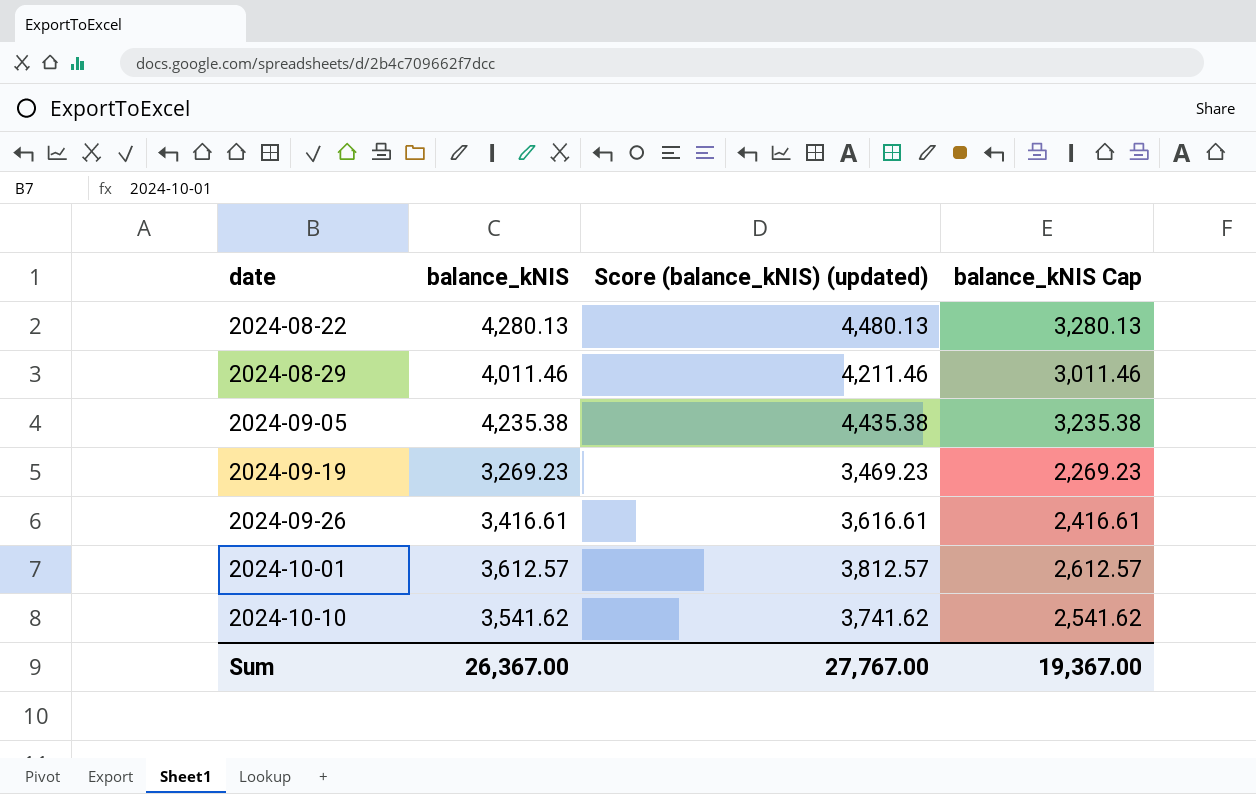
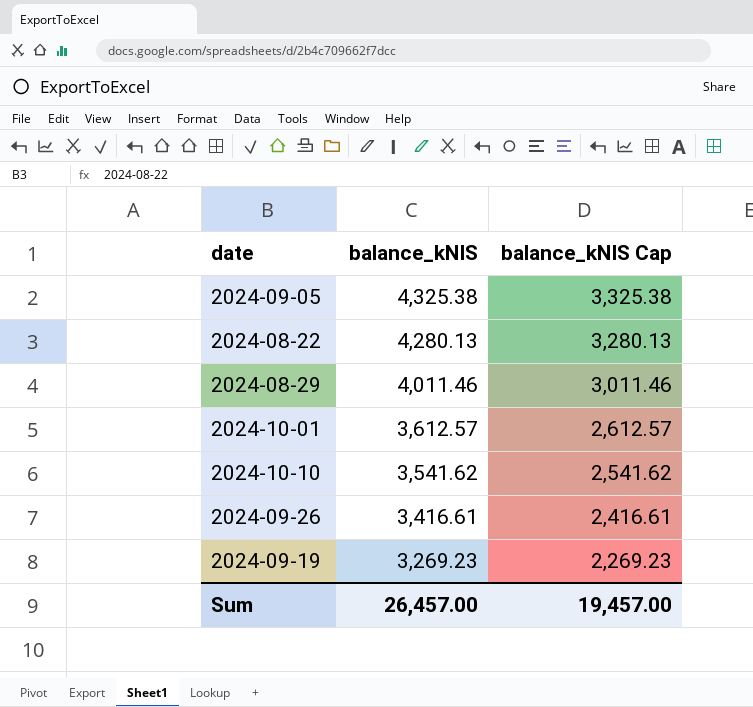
row order: date ascending -> balance_kNIS descending
column Score (balance_kNIS) (updated) | formula: [balance_kNIS] + 200 -> none
2024-09-05 | balance_kNIS: 4,235.38 -> 4,325.38
2024-09-05 | balance_kNIS Cap: 3,235.38 -> 3,325.38
Sum | balance_kNIS: 26,367.00 -> 26,457.00
Sum | balance_kNIS Cap: 19,367.00 -> 19,457.00

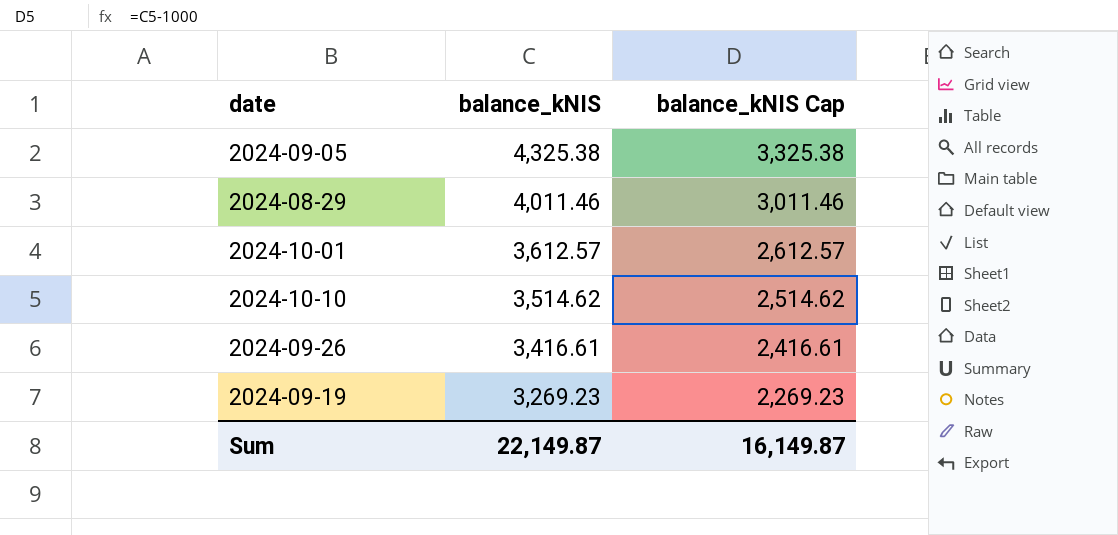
row 2024-08-22: 4,280.13 | 3,280.13 -> none
2024-10-10 | balance_kNIS: 3,541.62 -> 3,514.62
2024-10-10 | balance_kNIS Cap: 2,541.62 -> 2,514.62
Sum | balance_kNIS: 26,457.00 -> 22,149.87
Sum | balance_kNIS Cap: 19,457.00 -> 16,149.87

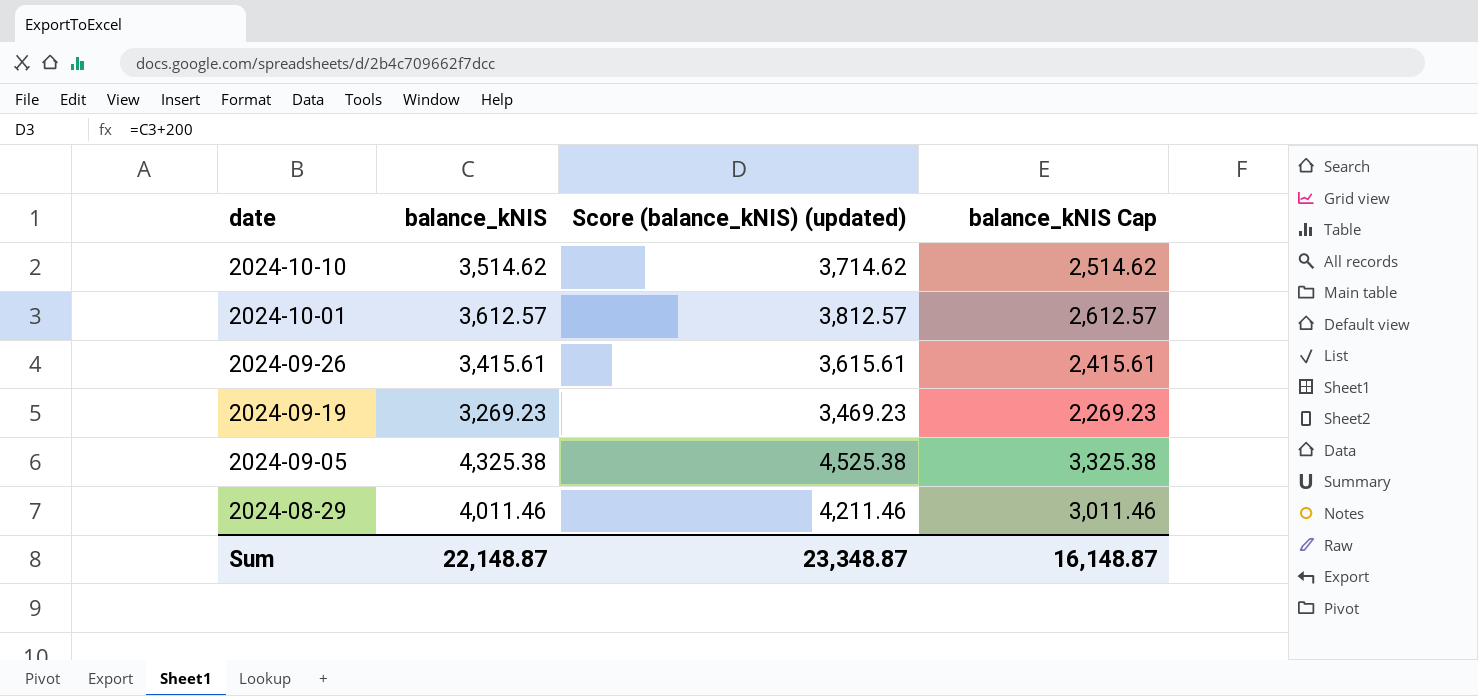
row order: balance_kNIS descending -> date descending
column Score (balance_kNIS) (updated) | formula: none -> [balance_kNIS] + 200
2024-09-26 | balance_kNIS: 3,416.61 -> 3,415.61
2024-09-26 | balance_kNIS Cap: 2,416.61 -> 2,415.61
Sum | balance_kNIS: 22,149.87 -> 22,148.87
Sum | balance_kNIS Cap: 16,149.87 -> 16,148.87

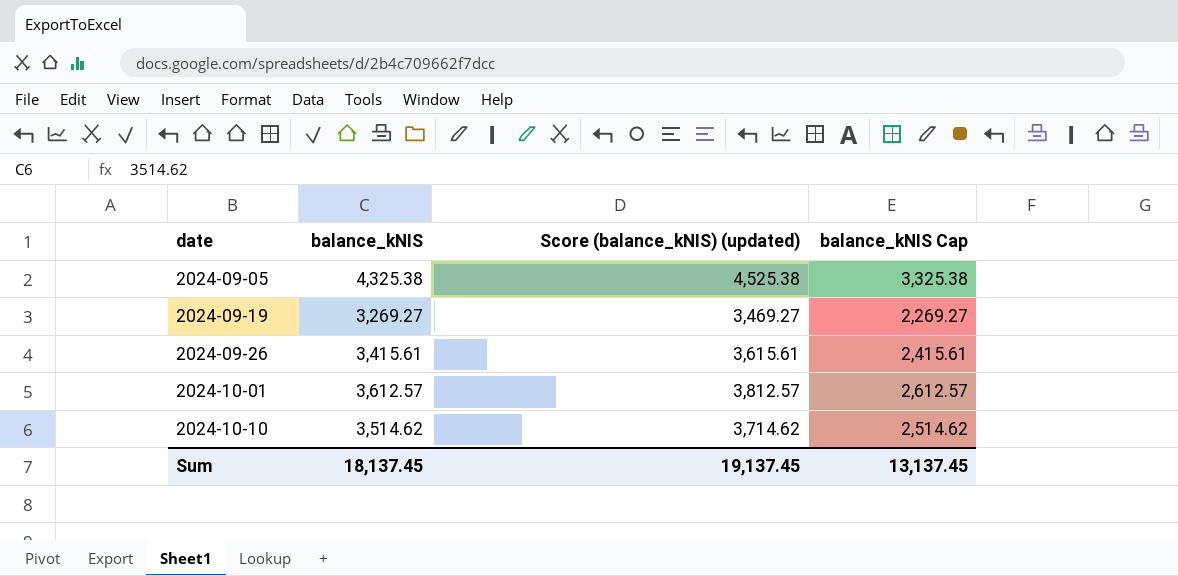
row order: date descending -> date ascending
row 2024-08-29: 4,011.46 | 4,211.46 | 3,011.46 -> none
2024-09-19 | balance_kNIS: 3,269.23 -> 3,269.27
2024-09-19 | Score (balance_kNIS) (updated): 3,469.23 -> 3,469.27
2024-09-19 | balance_kNIS Cap: 2,269.23 -> 2,269.27
Sum | balance_kNIS: 22,148.87 -> 18,137.45
Sum | Score (balance_kNIS) (updated): 23,348.87 -> 19,137.45
Sum | balance_kNIS Cap: 16,148.87 -> 13,137.45

